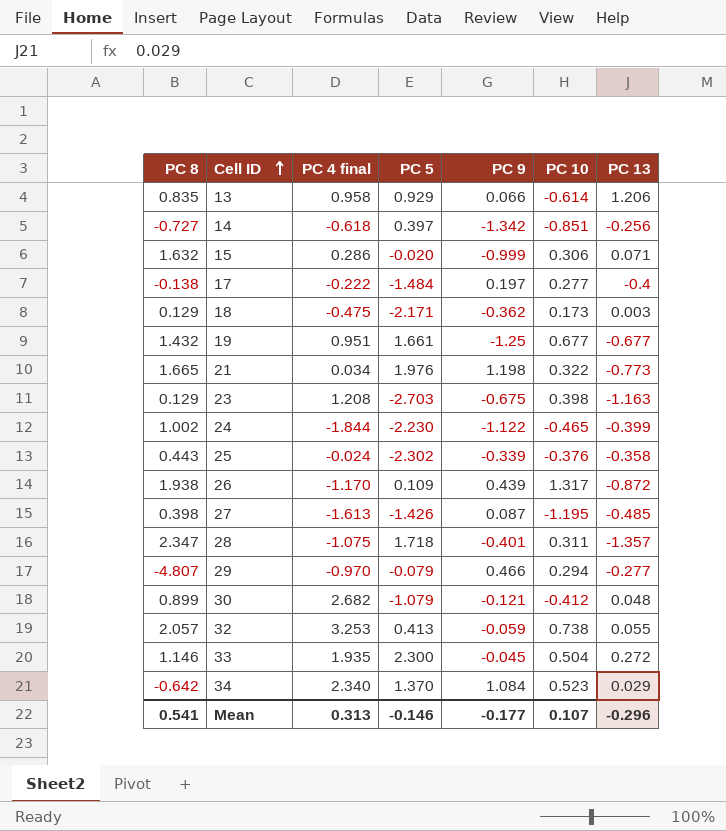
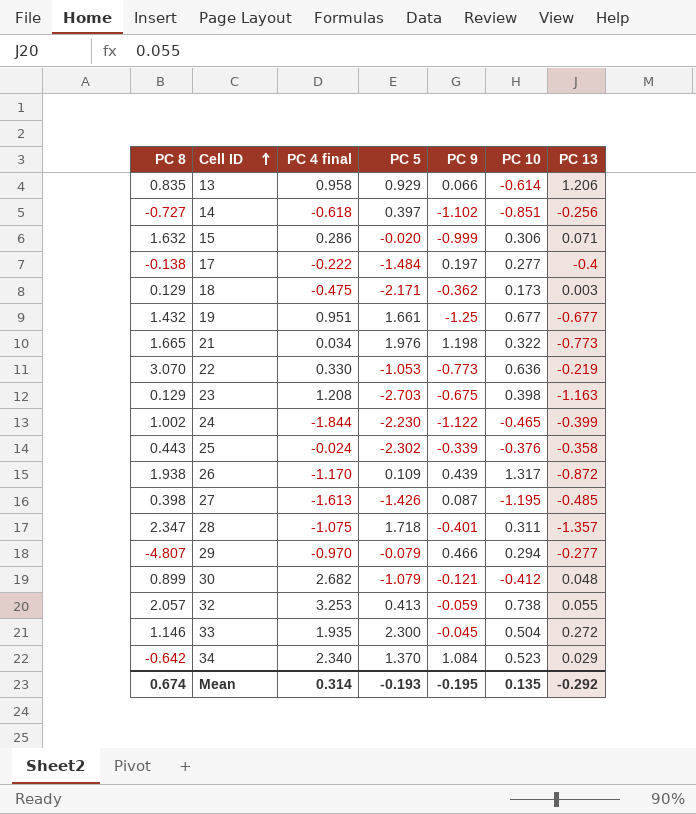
14 | PC 9: -1.342 -> -1.102
row 22: none -> 3.070 | 0.330 | -1.053 | -0.773 | 0.636 | -0.219
Mean | PC 8: 0.541 -> 0.674
Mean | PC 4 final: 0.313 -> 0.314
Mean | PC 5: -0.146 -> -0.193
Mean | PC 9: -0.177 -> -0.195
Mean | PC 10: 0.107 -> 0.135
Mean | PC 13: -0.296 -> -0.292

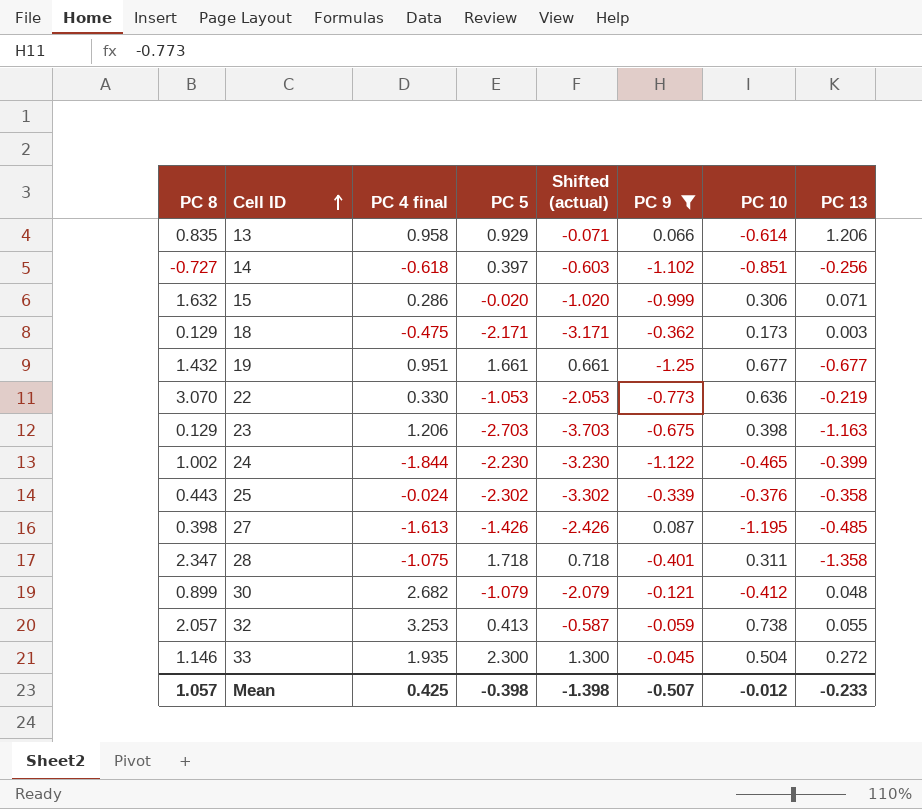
filter: none -> PC 9 <= 0.087
column Shifted (actual) | formula: none -> [PC 5] - 1
23 | PC 4 final: 1.208 -> 1.206
28 | PC 13: -1.357 -> -1.358
Mean | PC 8: 0.674 -> 1.057
Mean | PC 4 final: 0.314 -> 0.425
Mean | PC 5: -0.193 -> -0.398
Mean | PC 9: -0.195 -> -0.507
Mean | PC 10: 0.135 -> -0.012
Mean | PC 13: -0.292 -> -0.233

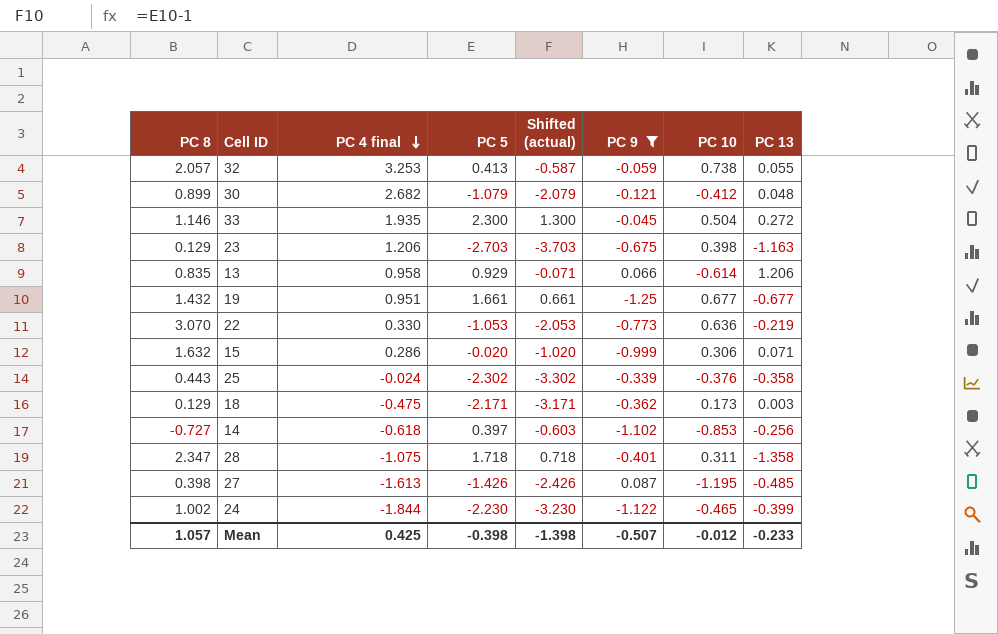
row order: Cell ID ascending -> PC 4 final descending
14 | PC 10: -0.851 -> -0.853

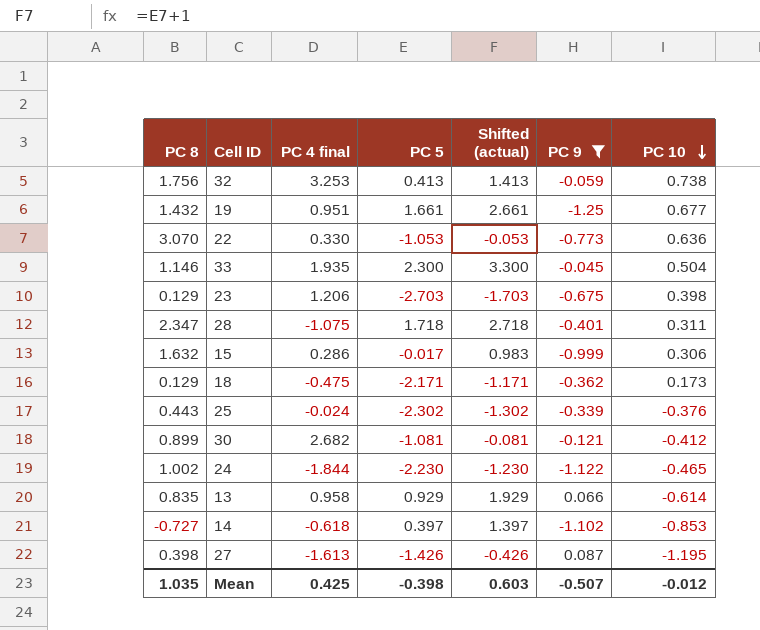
row order: PC 4 final descending -> PC 10 descending
column PC 13 | position: 8 -> none
column Shifted (actual) | formula: [PC 5] - 1 -> [PC 5] + 1
32 | PC 8: 2.057 -> 1.756
15 | PC 5: -0.020 -> -0.017
30 | PC 5: -1.079 -> -1.081
Mean | PC 8: 1.057 -> 1.035
Mean | Shifted (actual): -1.398 -> 0.603

